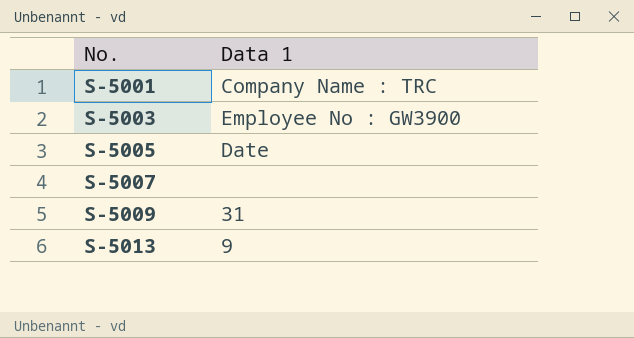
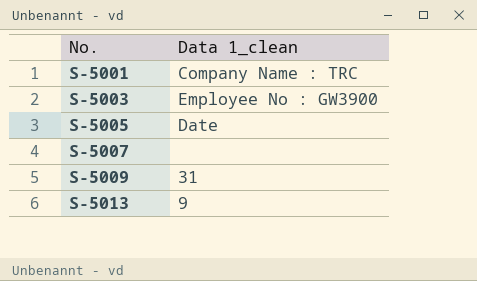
column name: Data 1 -> Data 1_clean

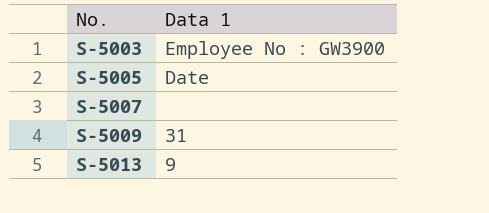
column name: Data 1_clean -> Data 1
row S-5001: Company Name : TRC -> none

